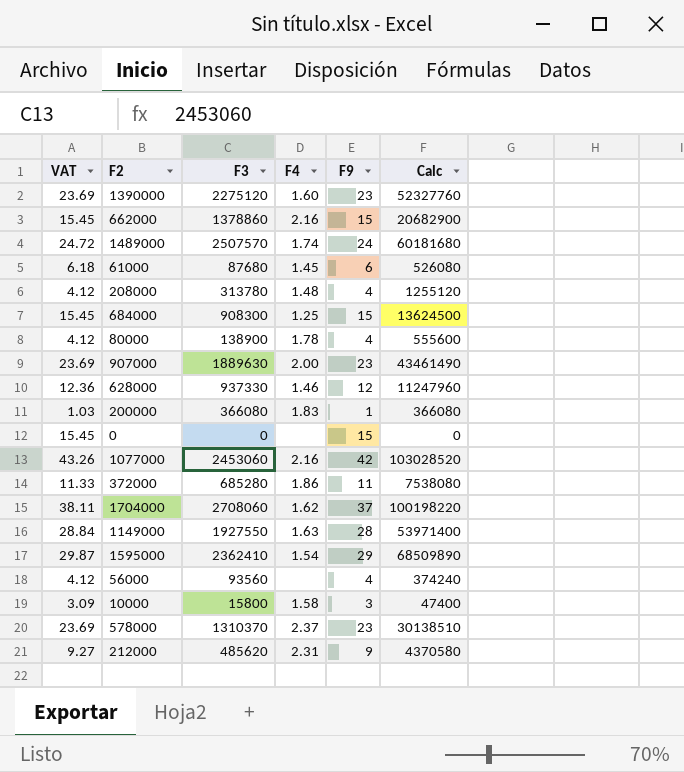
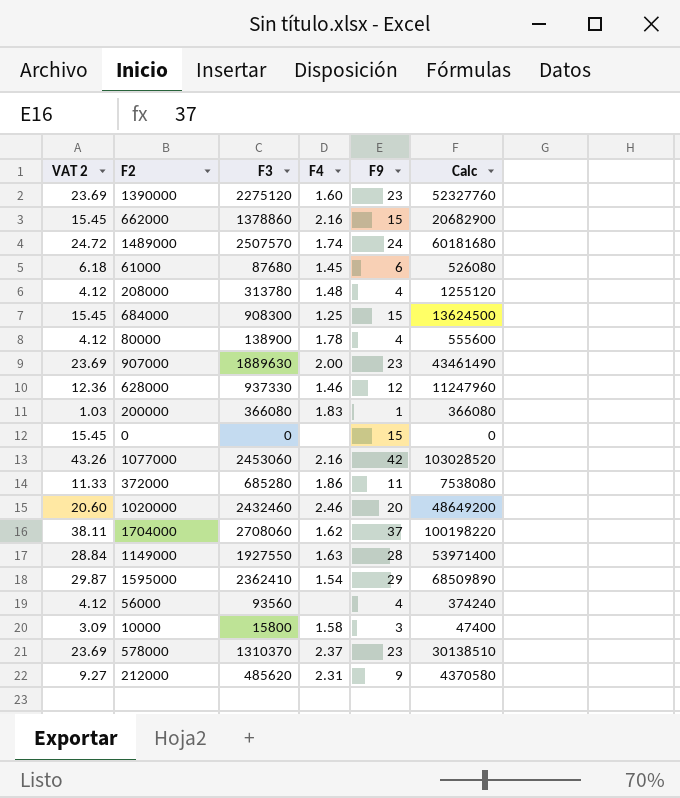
column name: VAT -> VAT 2
row 1020000: none -> 20.60 | 2432460 | 2.46 | 20 | 48649200

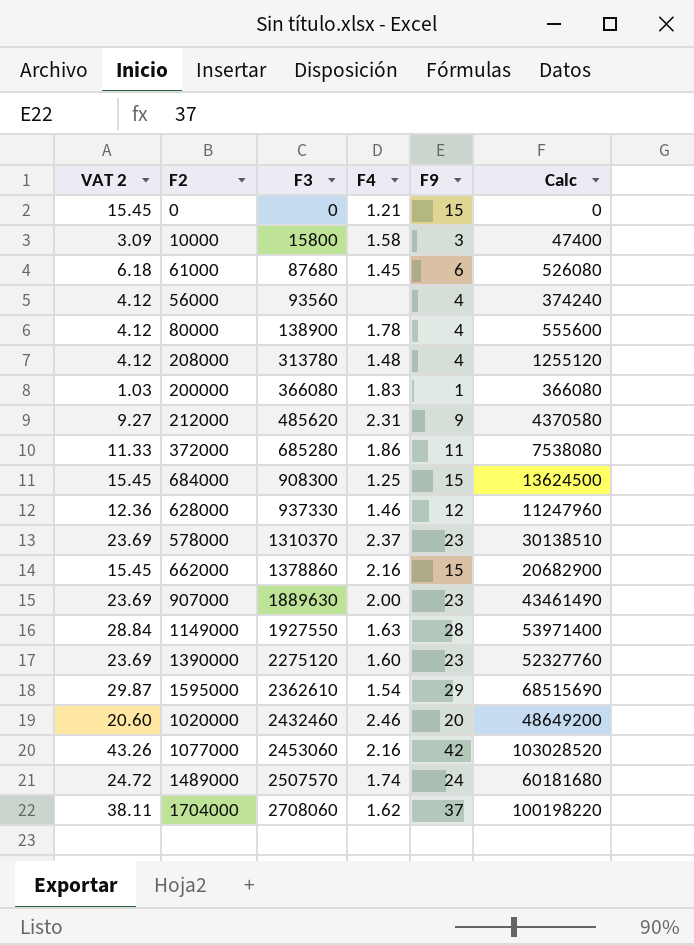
row order: none -> F3 ascending
0 | F4: none -> 1.21
1595000 | F3: 2362410 -> 2362610
1595000 | Calc: 68509890 -> 68515690

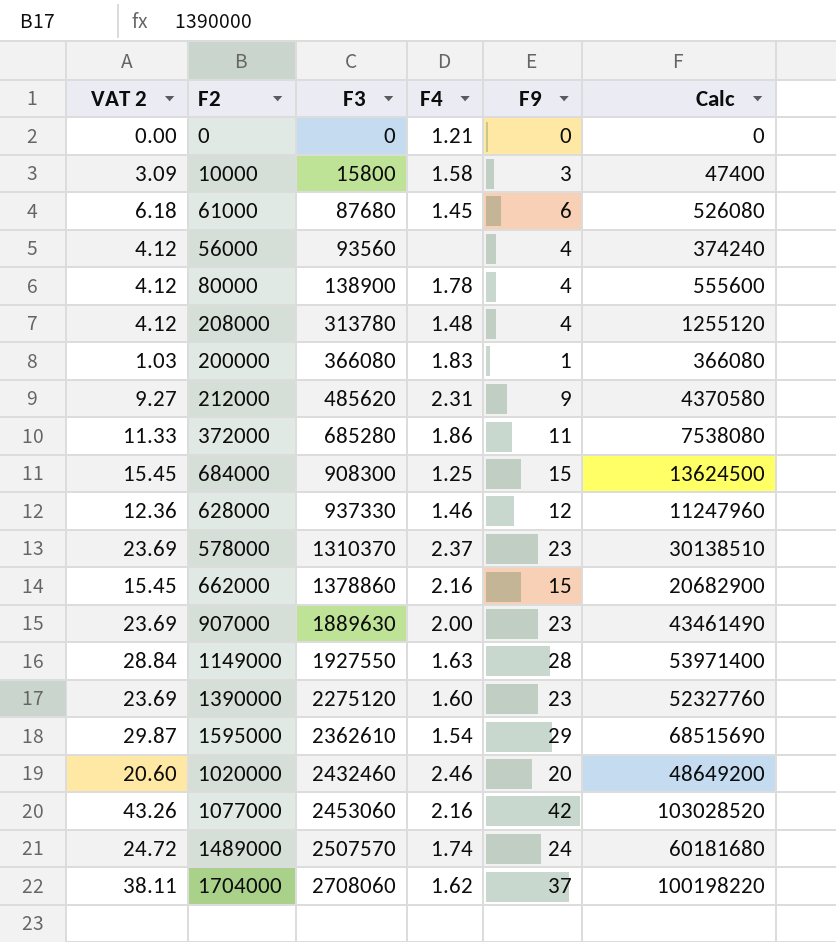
0 | VAT 2: 15.45 -> 0.00
0 | F9: 15 -> 0

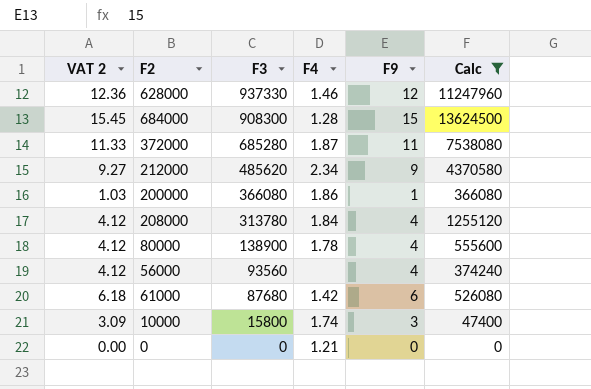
filter: none -> Calc <= 13624500
row order: F3 ascending -> F3 descending
684000 | F4: 1.25 -> 1.28
372000 | F4: 1.86 -> 1.87
212000 | F4: 2.31 -> 2.34
200000 | F4: 1.83 -> 1.86
208000 | F4: 1.48 -> 1.84
61000 | F4: 1.45 -> 1.42
10000 | F4: 1.58 -> 1.74

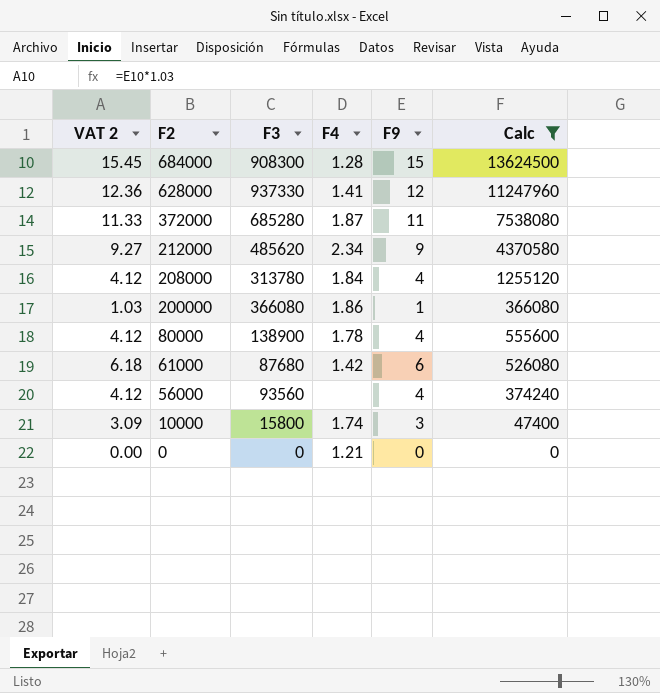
row order: F3 descending -> F2 descending
628000 | F4: 1.46 -> 1.41

